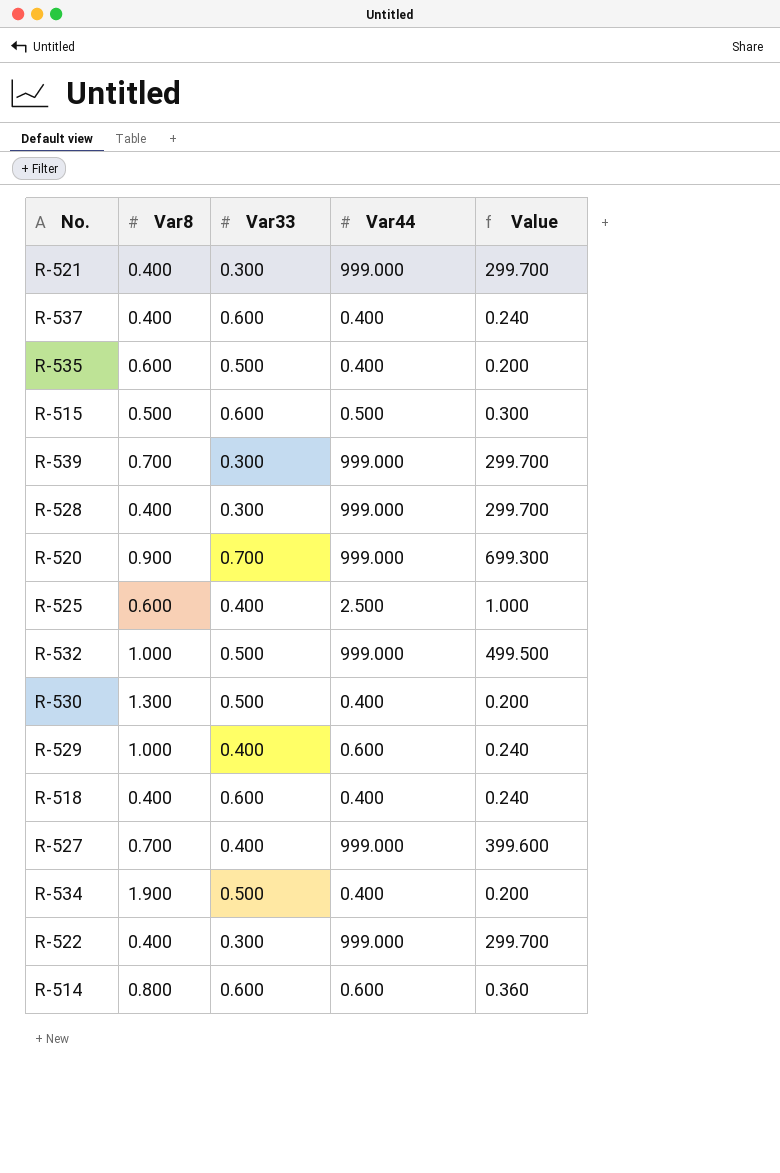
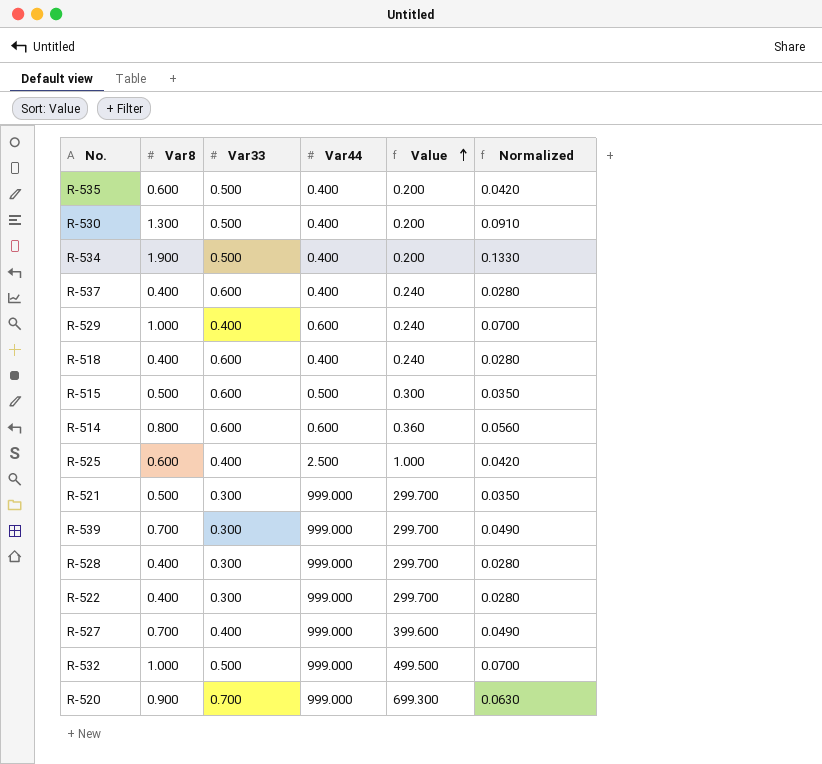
row order: none -> Value ascending
column Normalized | formula: none -> [Var8] * 0.07
R-521 | Var8: 0.400 -> 0.500

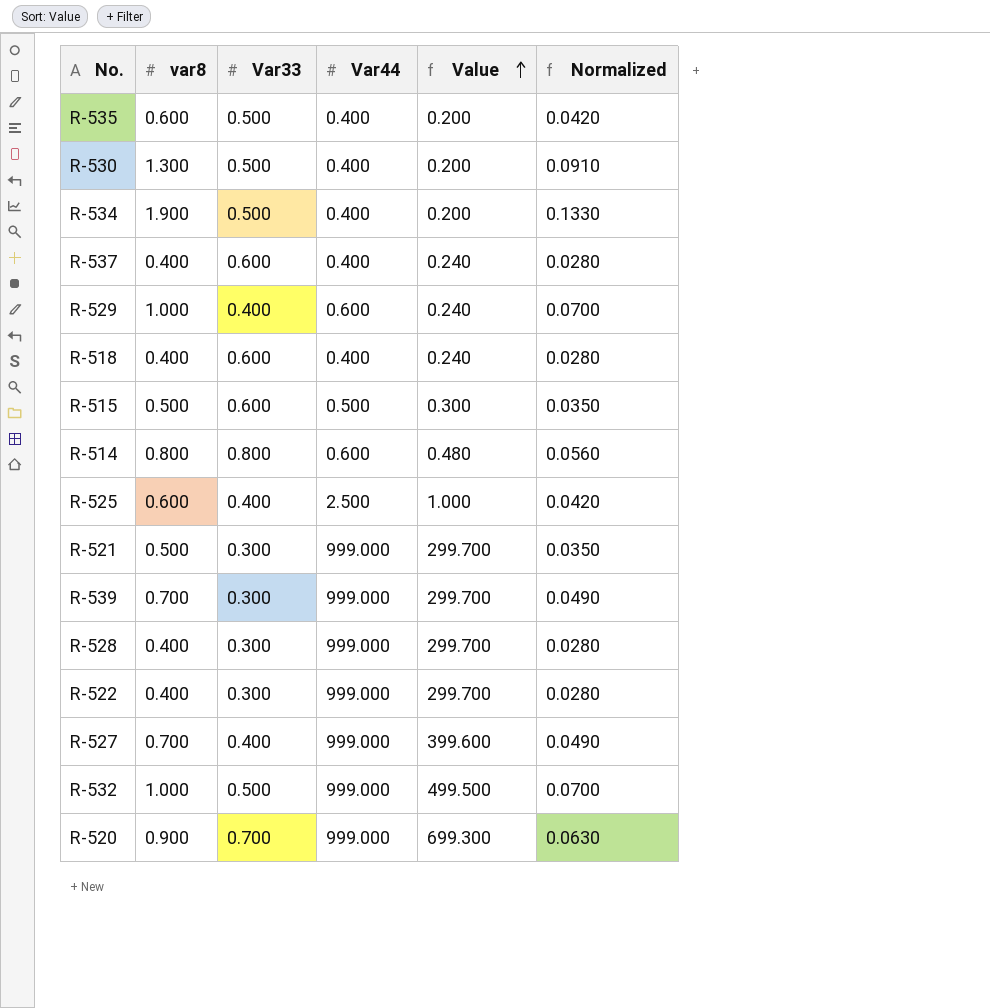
column name: Var8 -> var8
R-514 | Var33: 0.600 -> 0.800
R-514 | Value: 0.360 -> 0.480

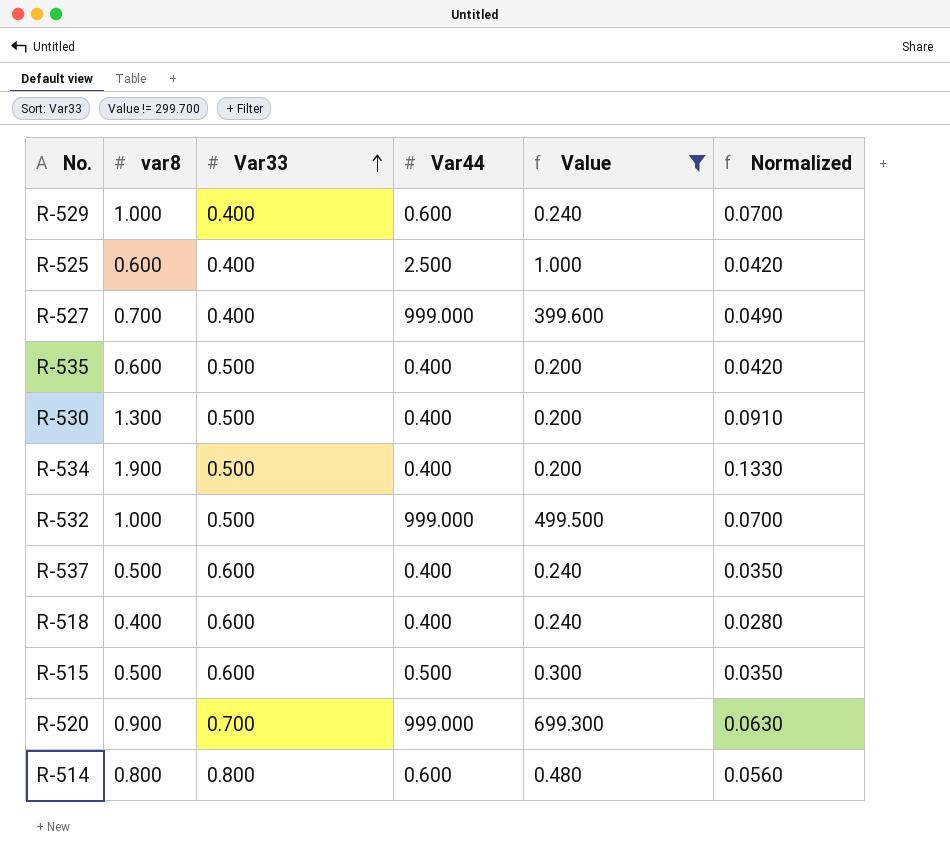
filter: none -> Value != 299.700
row order: Value ascending -> Var33 ascending
R-537 | var8: 0.400 -> 0.500
R-537 | Normalized: 0.0280 -> 0.0350

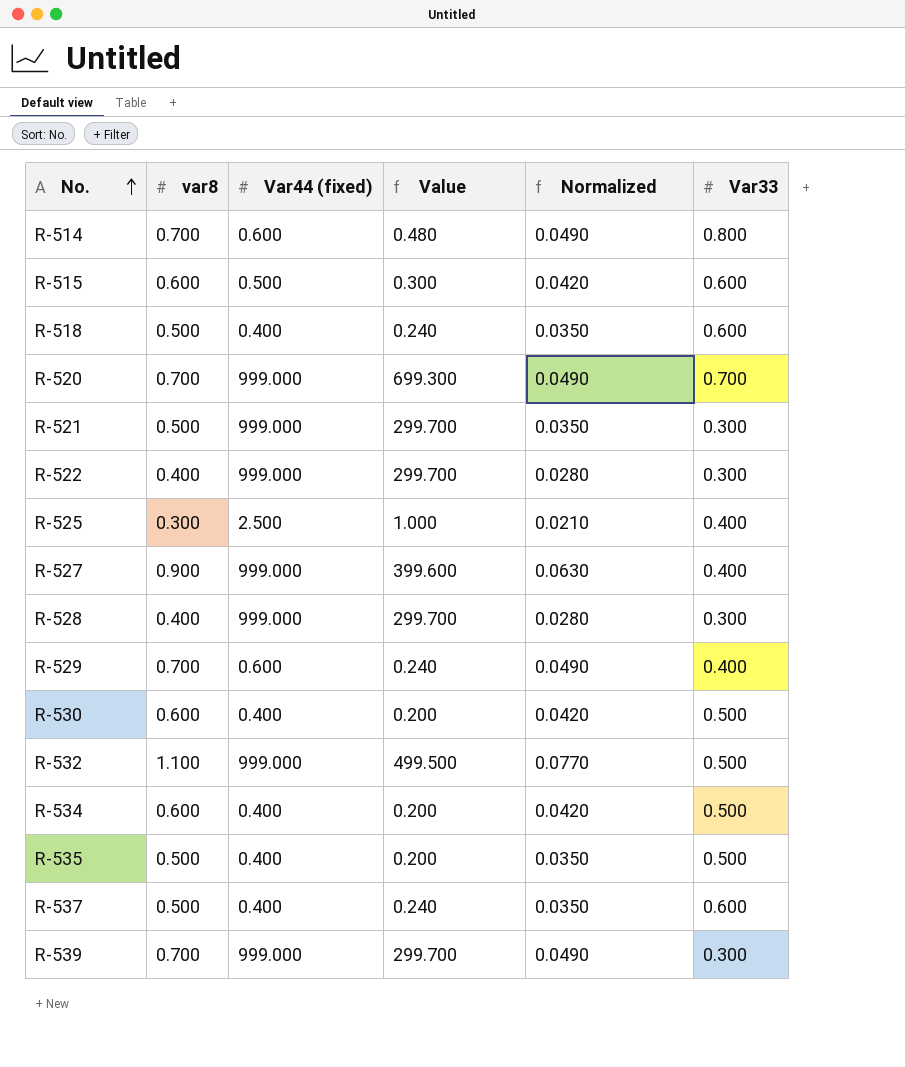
filter: Value != 299.700 -> none
row order: Var33 ascending -> No. ascending
column name: Var44 -> Var44 (fixed)
column Var33 | position: 3 -> 6
R-514 | var8: 0.800 -> 0.700
R-514 | Normalized: 0.0560 -> 0.0490
R-515 | var8: 0.500 -> 0.600
R-515 | Normalized: 0.0350 -> 0.0420
R-518 | var8: 0.400 -> 0.500
R-518 | Normalized: 0.0280 -> 0.0350
R-520 | var8: 0.900 -> 0.700
R-520 | Normalized: 0.0630 -> 0.0490
R-525 | var8: 0.600 -> 0.300
R-525 | Normalized: 0.0420 -> 0.0210
R-527 | var8: 0.700 -> 0.900
R-527 | Normalized: 0.0490 -> 0.0630
R-529 | var8: 1.000 -> 0.700
R-529 | Normalized: 0.0700 -> 0.0490
R-530 | var8: 1.300 -> 0.600
R-530 | Normalized: 0.0910 -> 0.0420
R-532 | var8: 1.000 -> 1.100
R-532 | Normalized: 0.0700 -> 0.0770
R-534 | var8: 1.900 -> 0.600
R-534 | Normalized: 0.1330 -> 0.0420
R-535 | var8: 0.600 -> 0.500
R-535 | Normalized: 0.0420 -> 0.0350

